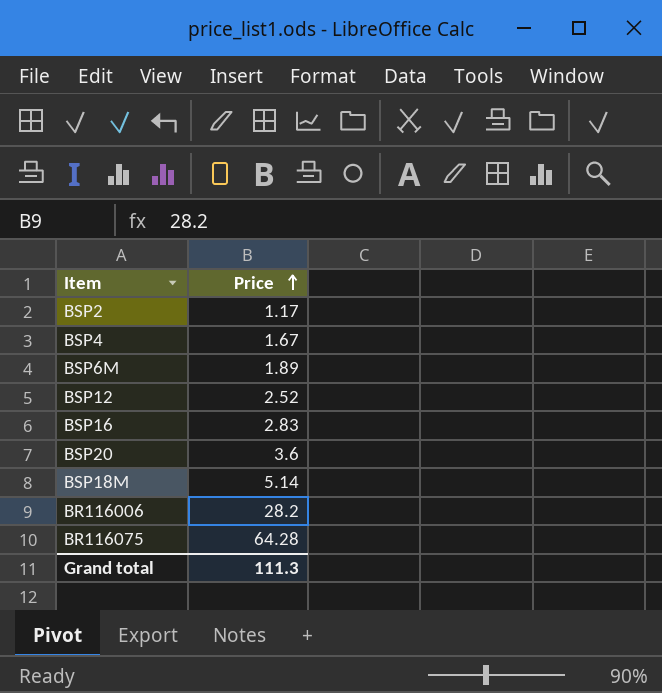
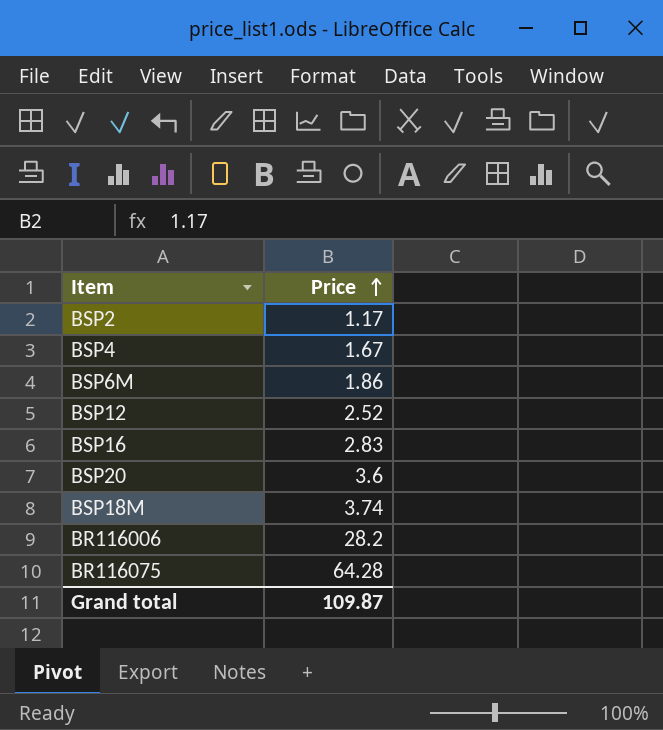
BSP6M | Price: 1.89 -> 1.86
BSP18M | Price: 5.14 -> 3.74
Grand total | Price: 111.3 -> 109.87

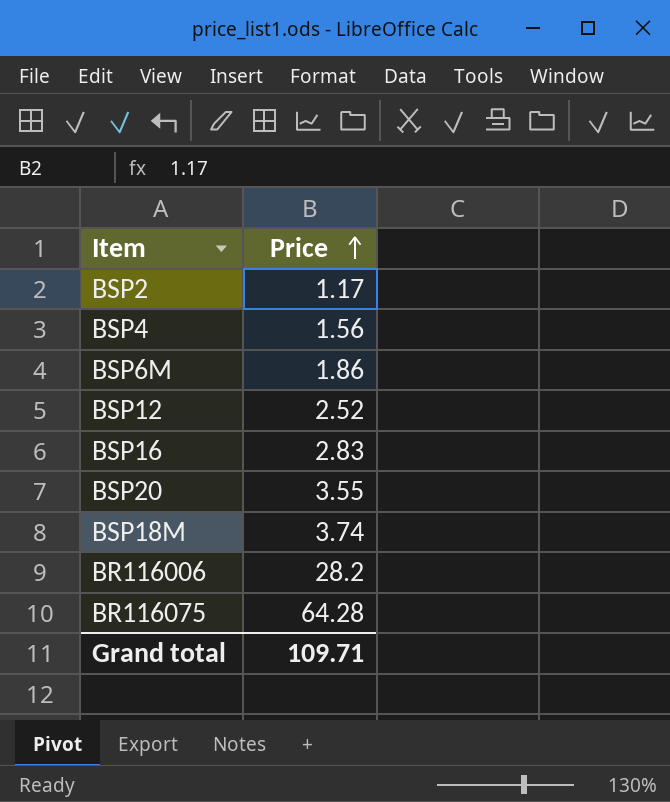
BSP4 | Price: 1.67 -> 1.56
BSP20 | Price: 3.6 -> 3.55
Grand total | Price: 109.87 -> 109.71

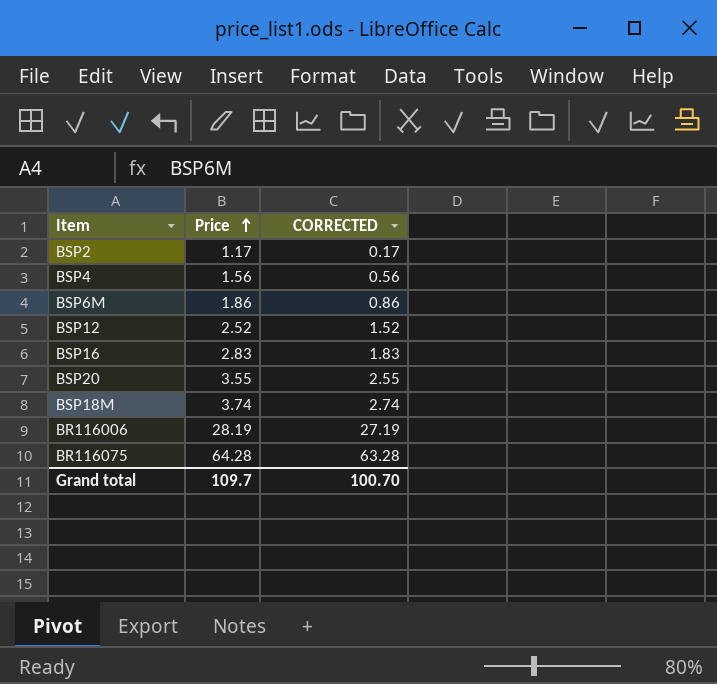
column CORRECTED | formula: none -> [Price] - 1
BR116006 | Price: 28.2 -> 28.19
Grand total | Price: 109.71 -> 109.7

